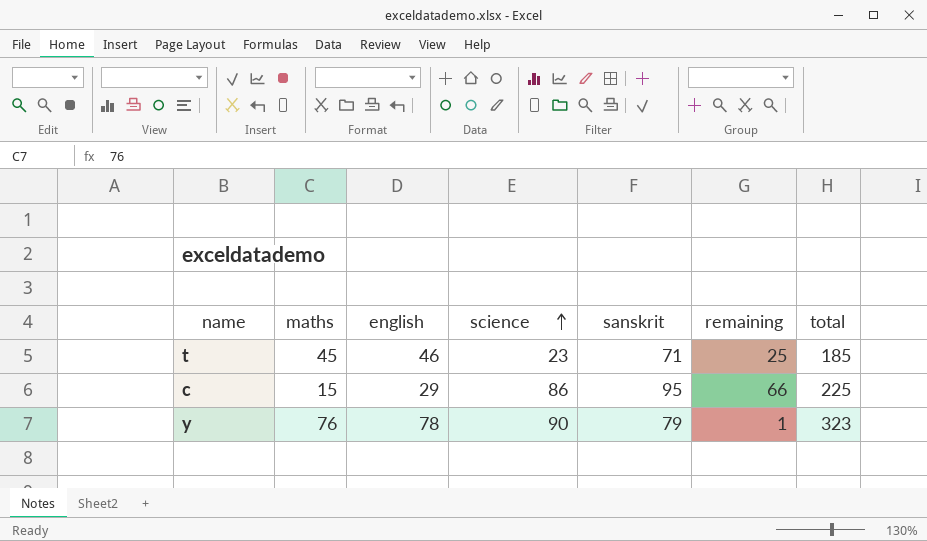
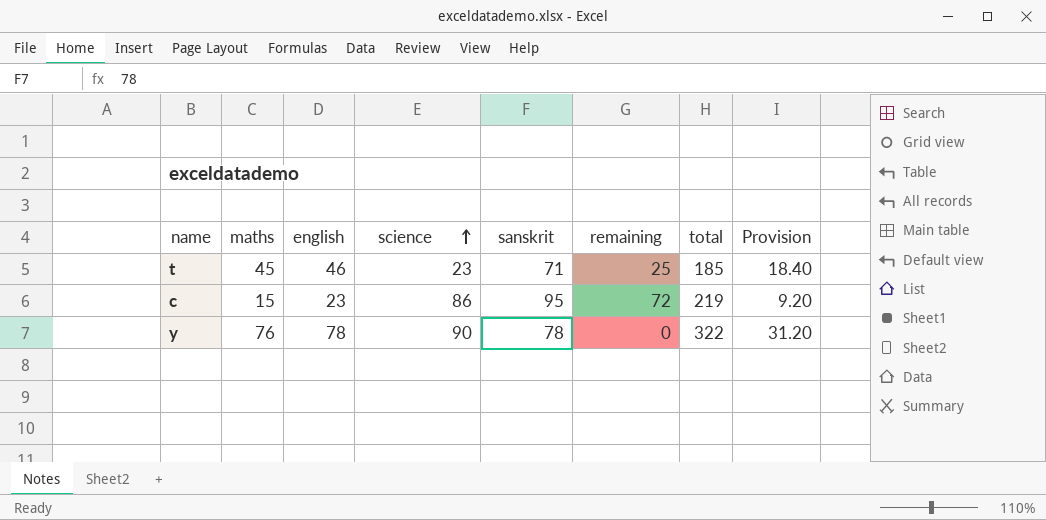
column Provision | formula: none -> [english] * 0.4
c | english: 29 -> 23
c | remaining: 66 -> 72
c | total: 225 -> 219
y | sanskrit: 79 -> 78
y | remaining: 1 -> 0
y | total: 323 -> 322

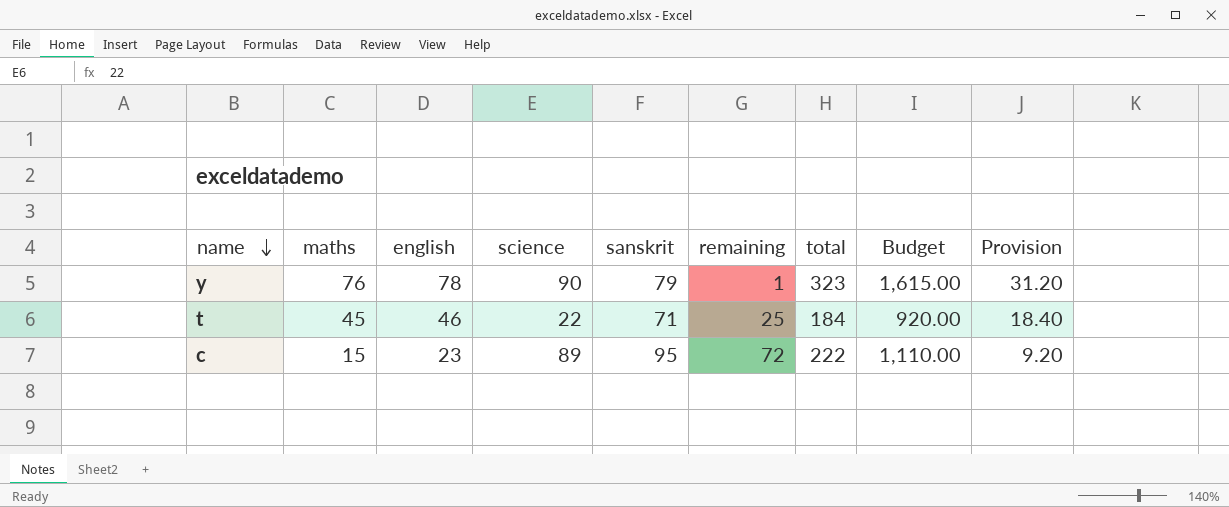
row order: science ascending -> name descending
column Budget | formula: none -> [total] * 5
y | sanskrit: 78 -> 79
y | remaining: 0 -> 1
y | total: 322 -> 323
t | science: 23 -> 22
t | total: 185 -> 184
c | science: 86 -> 89
c | total: 219 -> 222

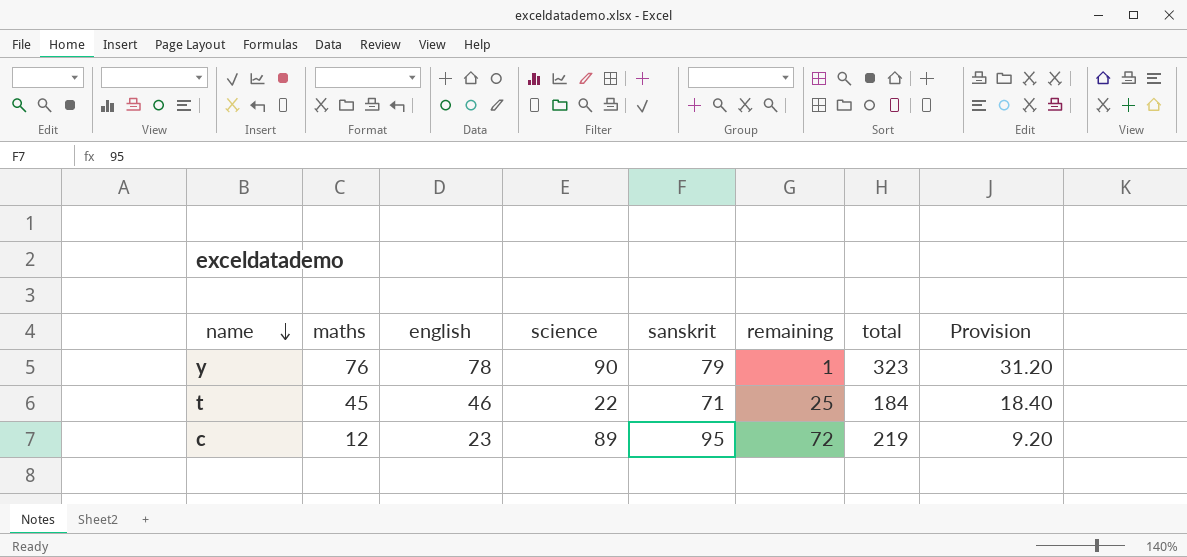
column Budget | formula: [total] * 5 -> none
c | maths: 15 -> 12
c | total: 222 -> 219

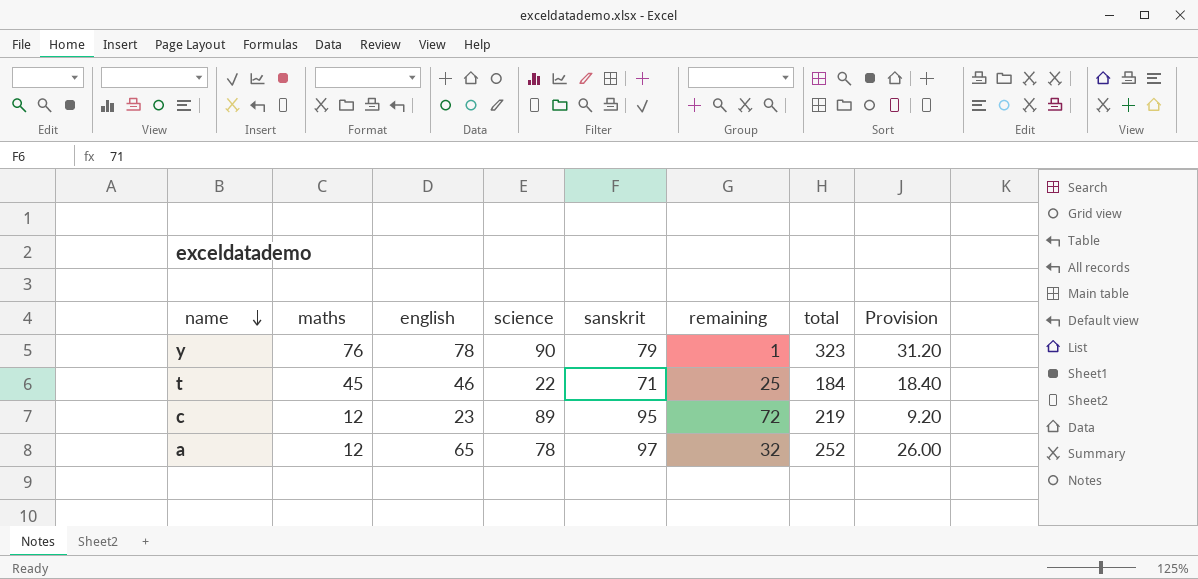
row a: none -> 12 | 65 | 78 | 97 | 32 | 252 | 26.00

